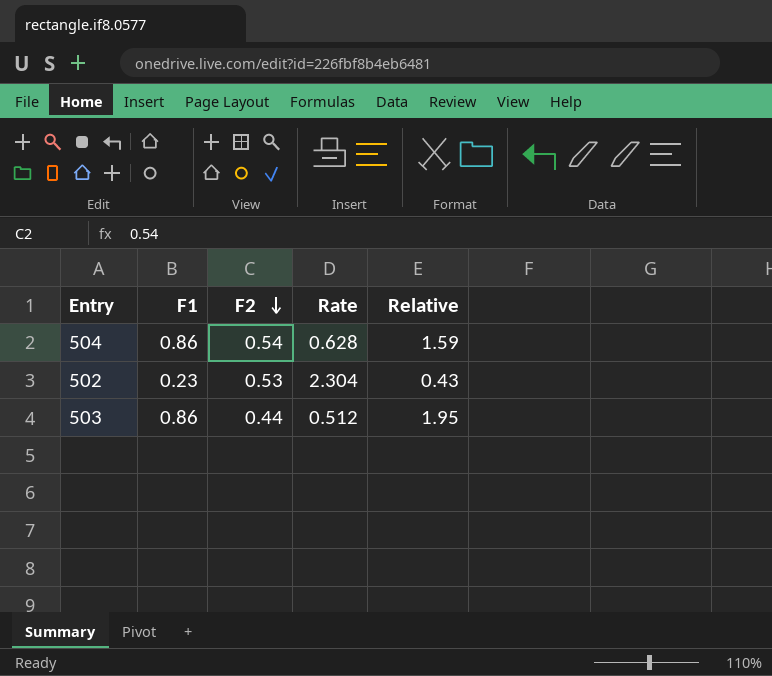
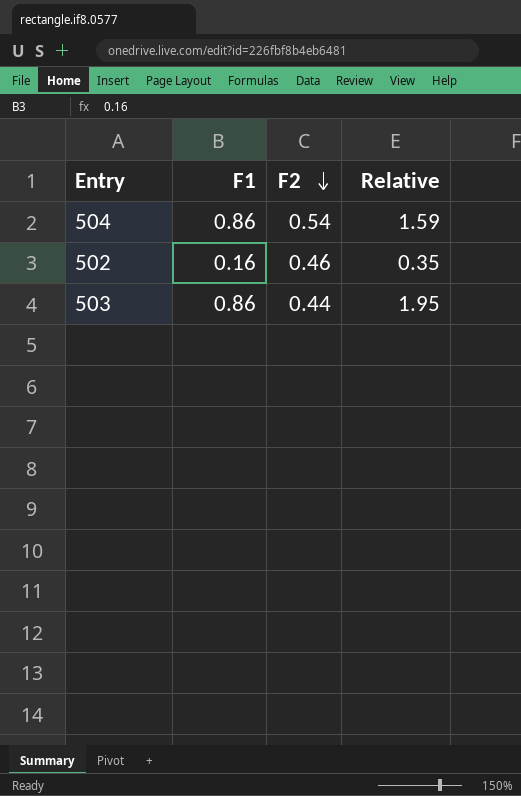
column Rate | formula: [F2] / [F1] -> none
502 | F1: 0.23 -> 0.16
502 | F2: 0.53 -> 0.46
502 | Relative: 0.43 -> 0.35

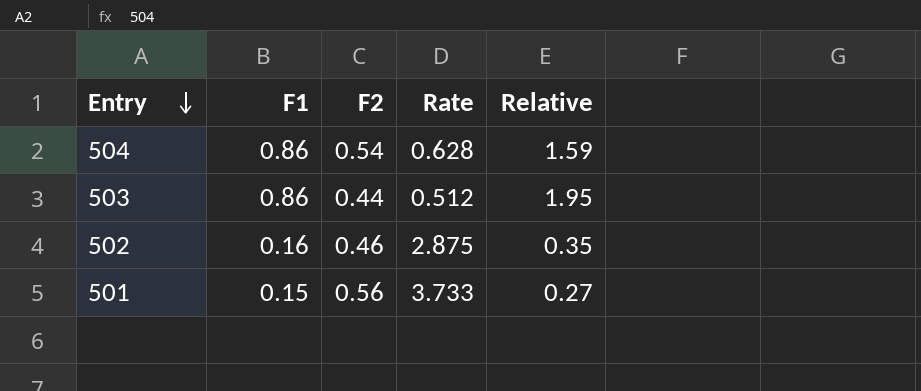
row order: F2 descending -> Entry descending
column Rate | formula: none -> [F2] / [F1]
row 501: none -> 0.15 | 0.56 | 3.733 | 0.27

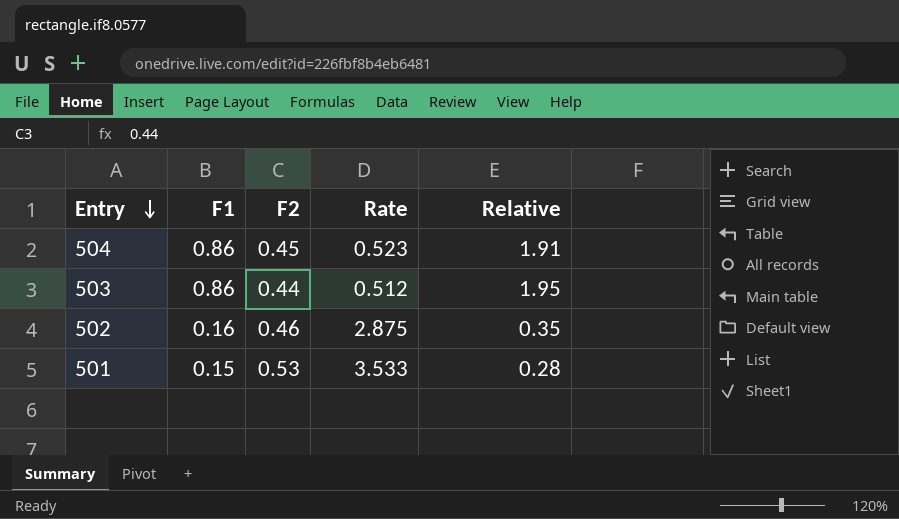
504 | F2: 0.54 -> 0.45
504 | Rate: 0.628 -> 0.523
504 | Relative: 1.59 -> 1.91
501 | F2: 0.56 -> 0.53
501 | Rate: 3.733 -> 3.533
501 | Relative: 0.27 -> 0.28

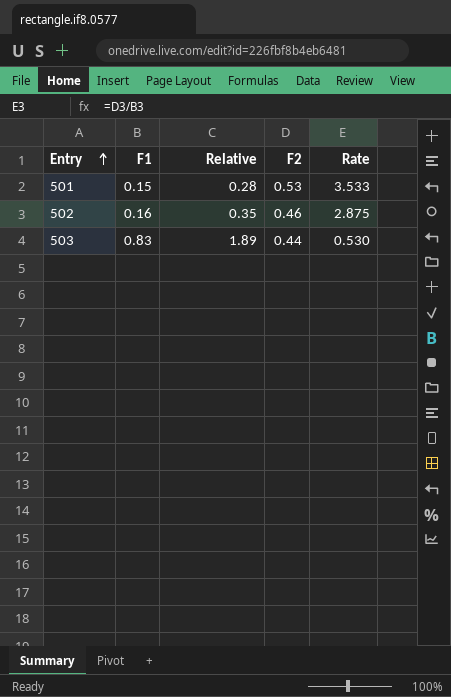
row order: Entry descending -> Entry ascending
column Relative | position: 5 -> 3
row 504: 0.86 | 0.45 | 0.523 | 1.91 -> none
503 | F1: 0.86 -> 0.83
503 | Relative: 1.95 -> 1.89
503 | Rate: 0.512 -> 0.530

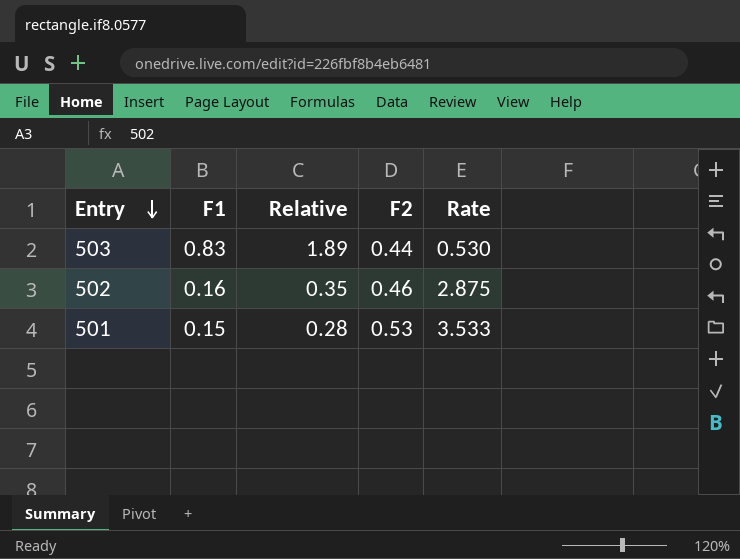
row order: Entry ascending -> Entry descending

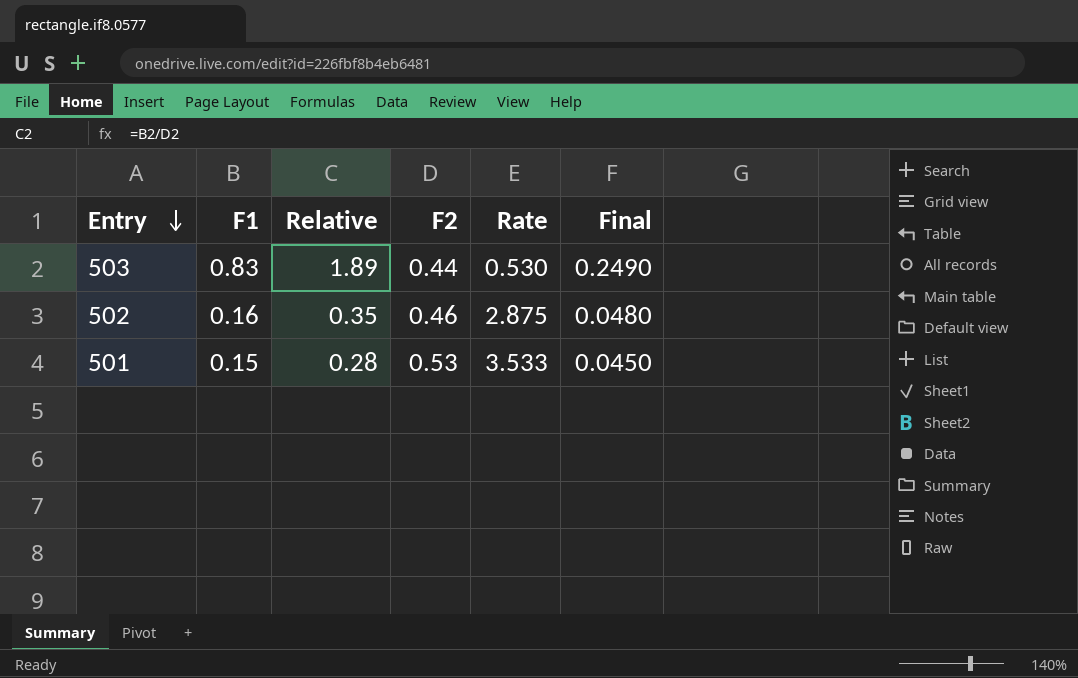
column Final | formula: none -> [F1] * 0.3

